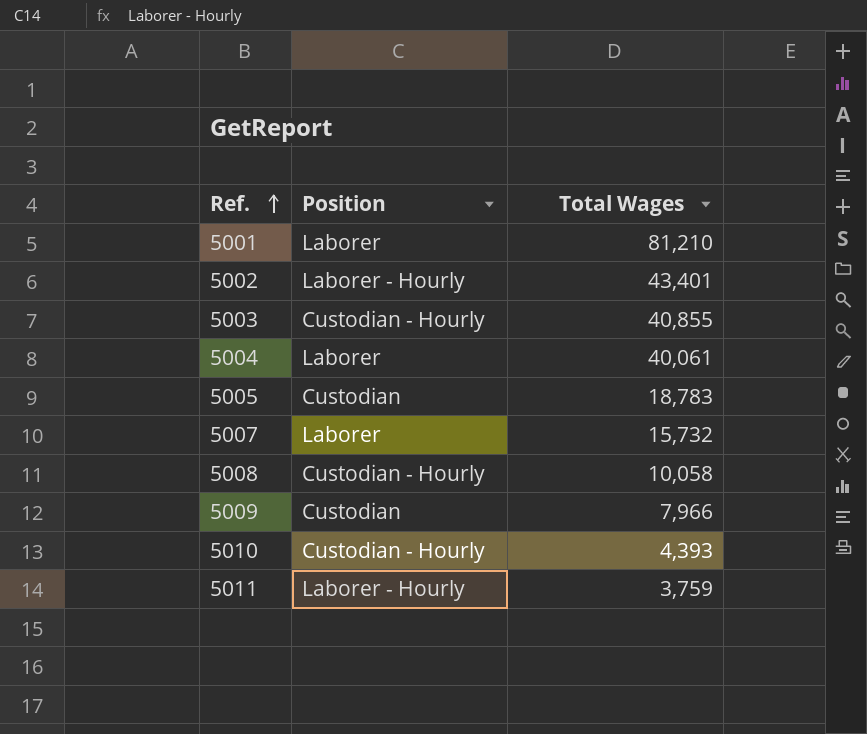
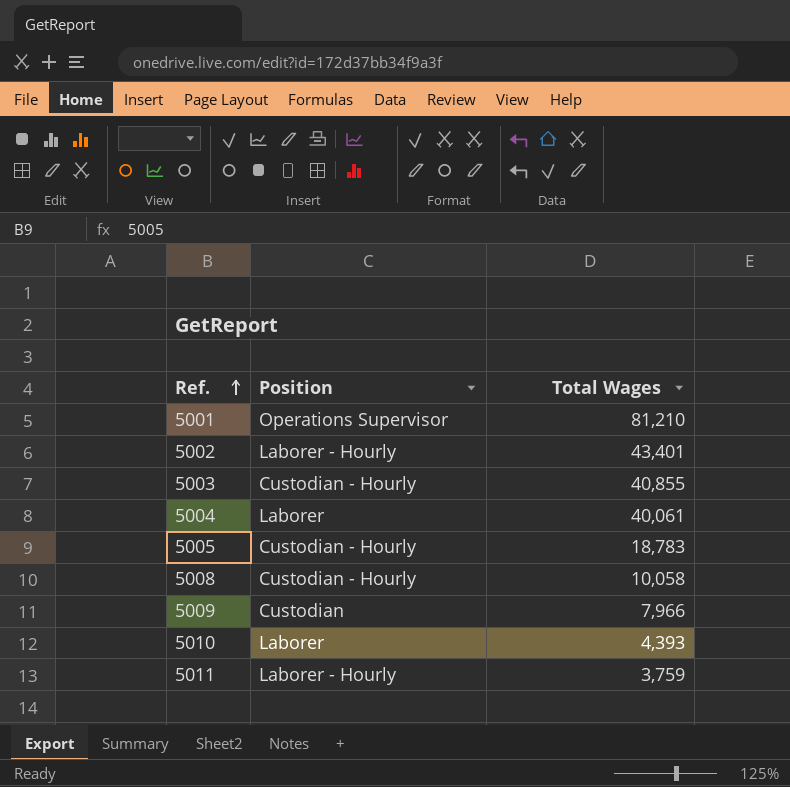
row 5007: Laborer | 15,732 -> none
5001 | Position: Laborer -> Operations Supervisor
5005 | Position: Custodian -> Custodian - Hourly
5010 | Position: Custodian - Hourly -> Laborer

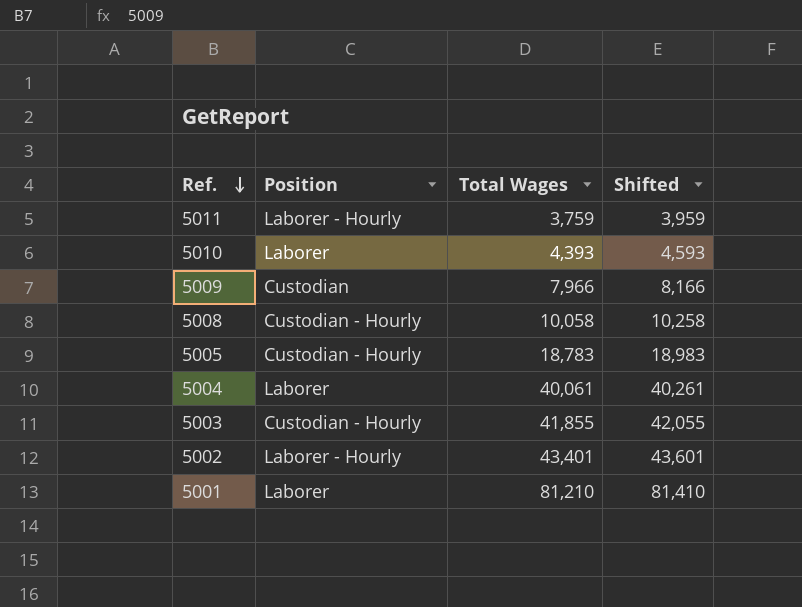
row order: Ref. ascending -> Ref. descending
column Shifted | formula: none -> [Total Wages] + 200
5003 | Total Wages: 40,855 -> 41,855
5001 | Position: Operations Supervisor -> Laborer

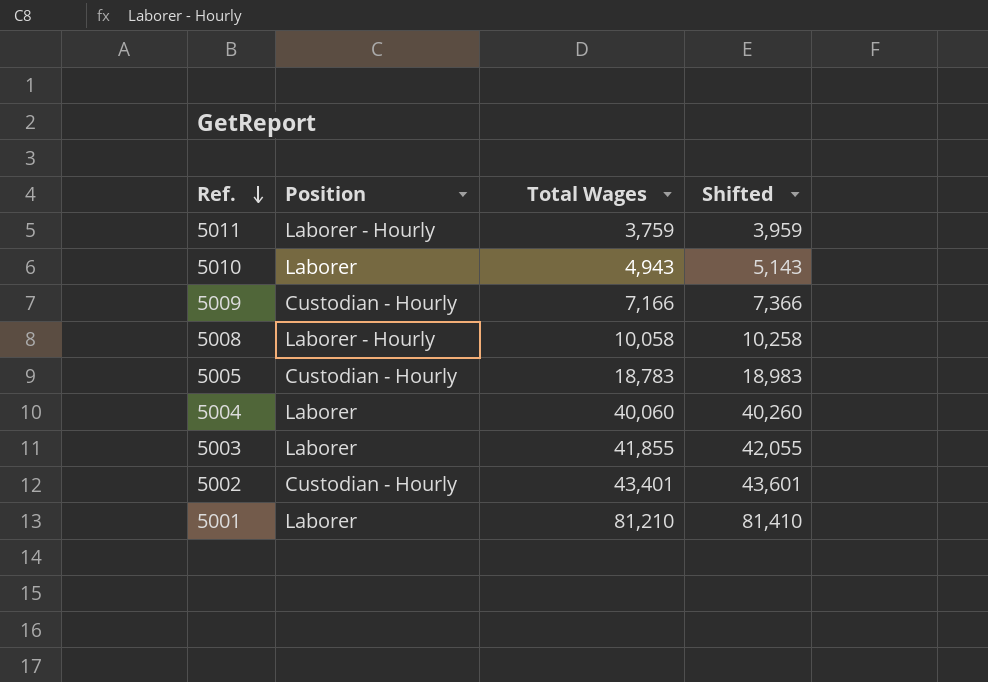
5010 | Total Wages: 4,393 -> 4,943
5010 | Shifted: 4,593 -> 5,143
5009 | Position: Custodian -> Custodian - Hourly
5009 | Total Wages: 7,966 -> 7,166
5009 | Shifted: 8,166 -> 7,366
5008 | Position: Custodian - Hourly -> Laborer - Hourly
5004 | Total Wages: 40,061 -> 40,060
5004 | Shifted: 40,261 -> 40,260
5003 | Position: Custodian - Hourly -> Laborer
5002 | Position: Laborer - Hourly -> Custodian - Hourly

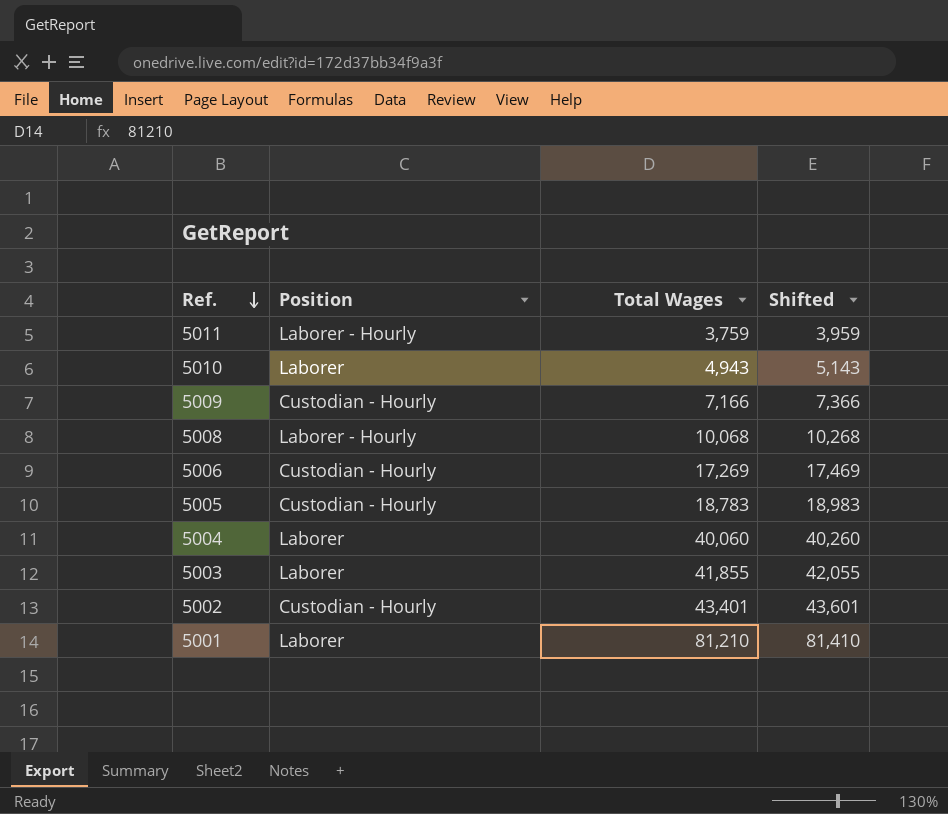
5008 | Total Wages: 10,058 -> 10,068
5008 | Shifted: 10,258 -> 10,268
row 5006: none -> Custodian - Hourly | 17,269 | 17,469

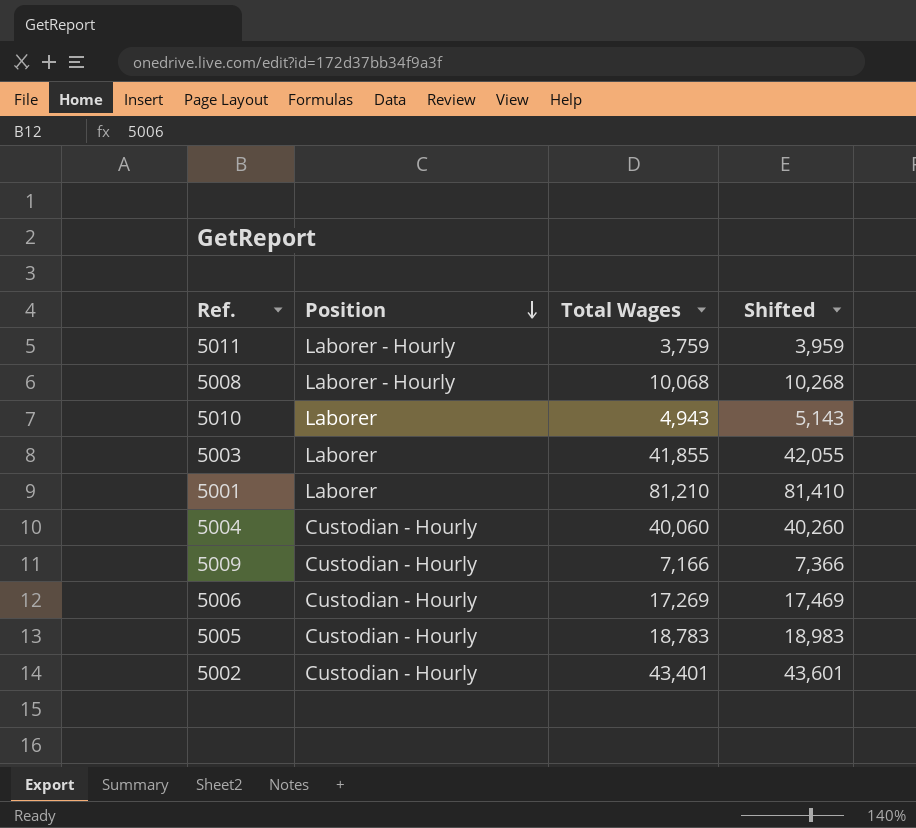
row order: Ref. descending -> Position descending
5004 | Position: Laborer -> Custodian - Hourly

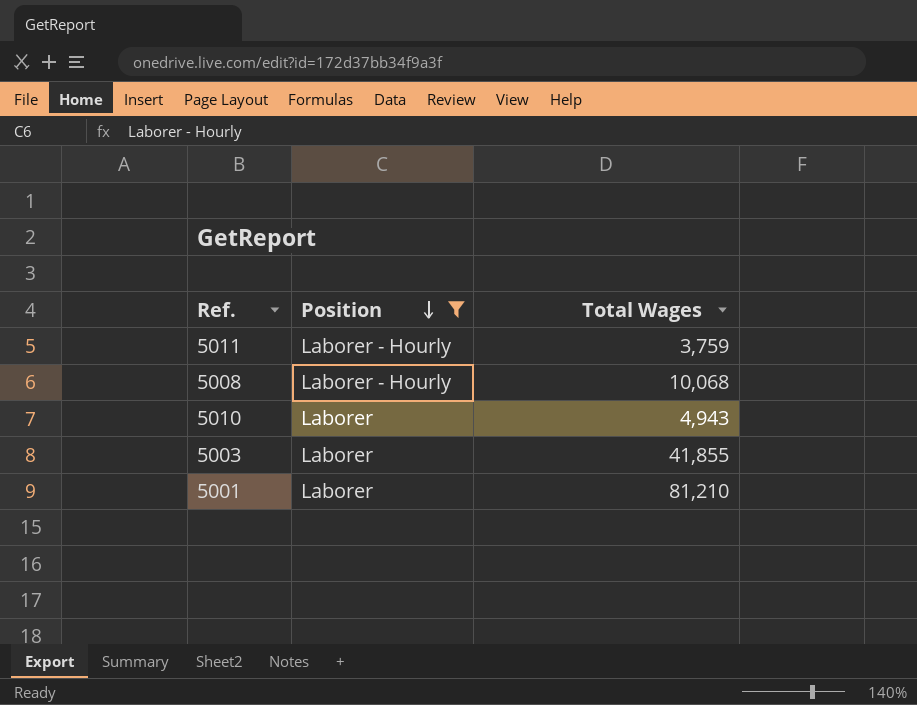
filter: none -> Position != Custodian - Hourly
column Shifted | formula: [Total Wages] + 200 -> none

